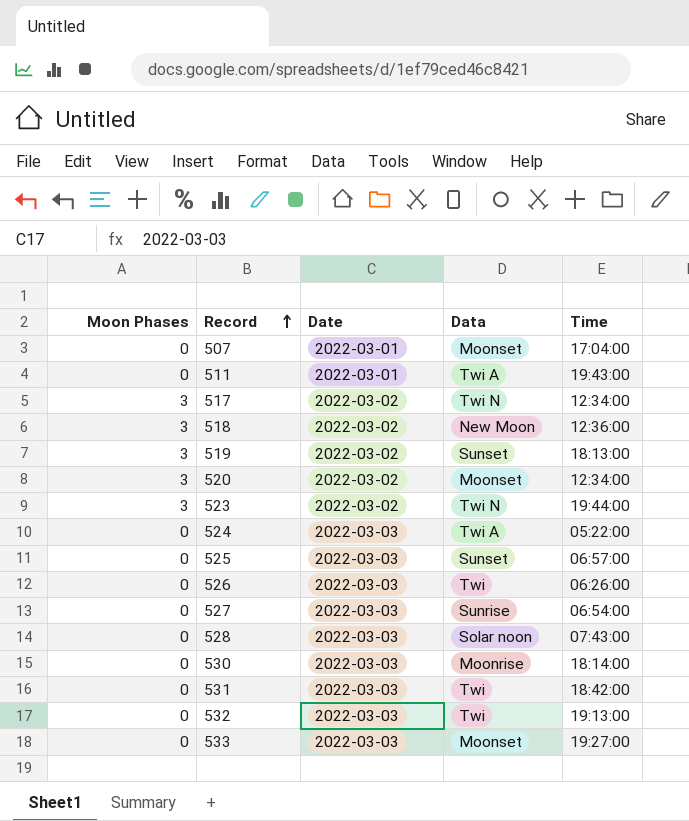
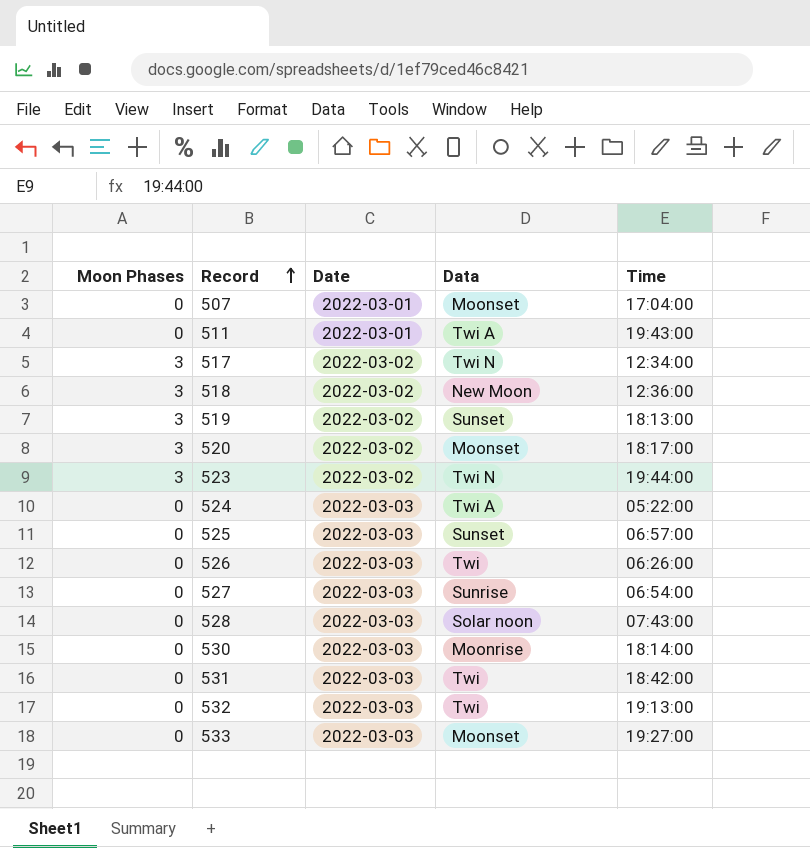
520 | Time: 12:34:00 -> 18:17:00

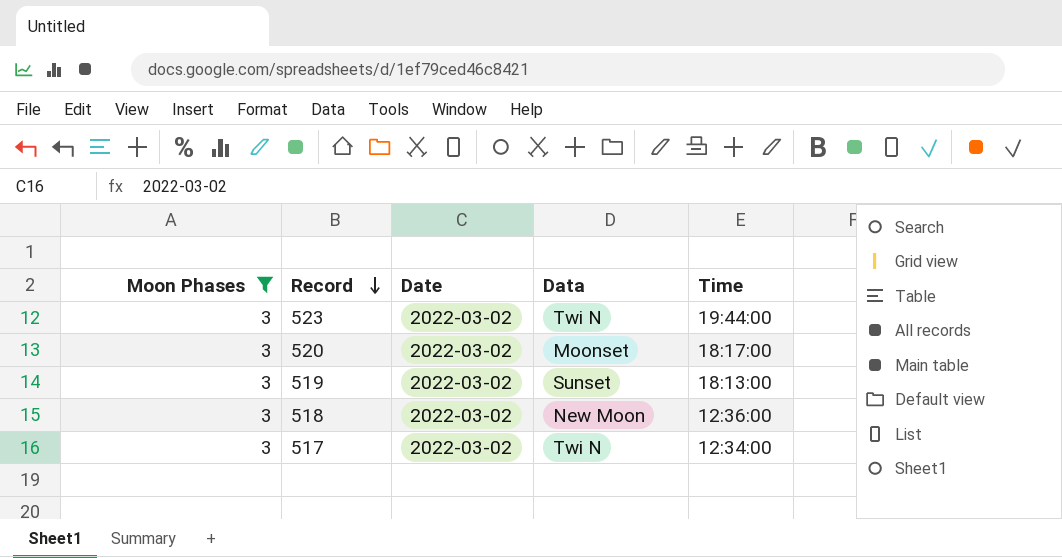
filter: none -> Moon Phases = 3
row order: Record ascending -> Record descending

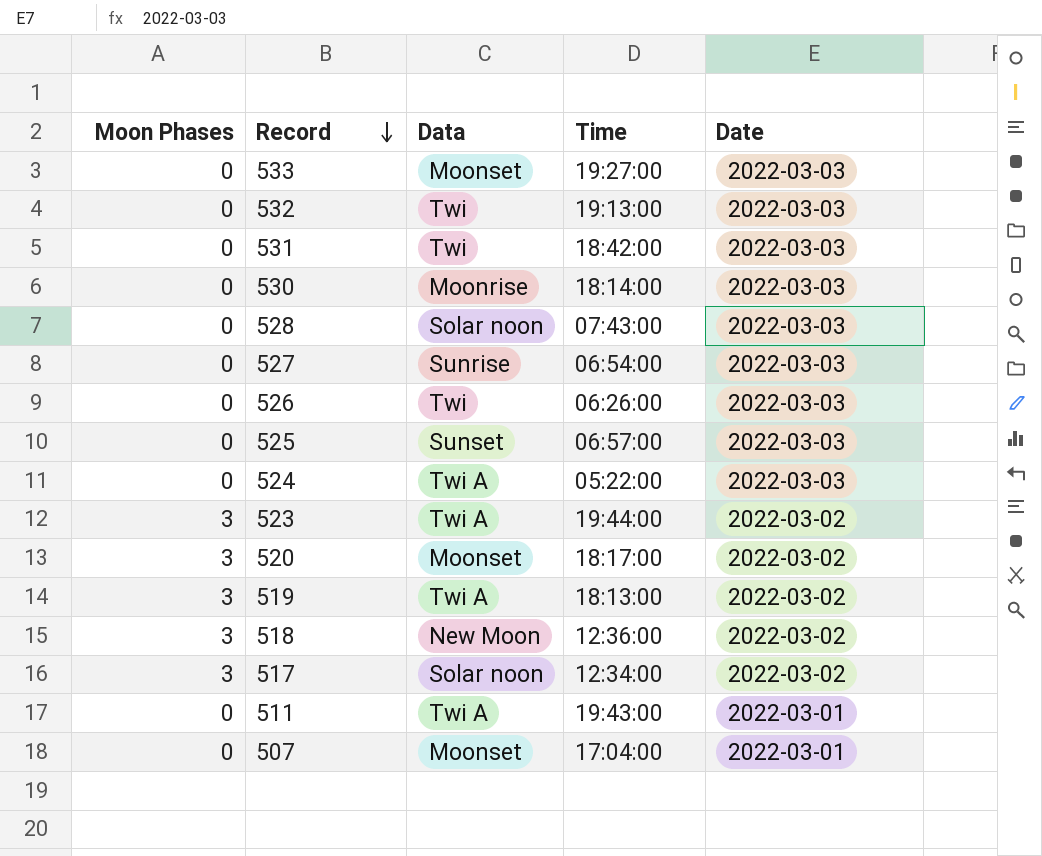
filter: Moon Phases = 3 -> none
column Date | position: 3 -> 5
523 | Data: Twi N -> Twi A
519 | Data: Sunset -> Twi A
517 | Data: Twi N -> Solar noon

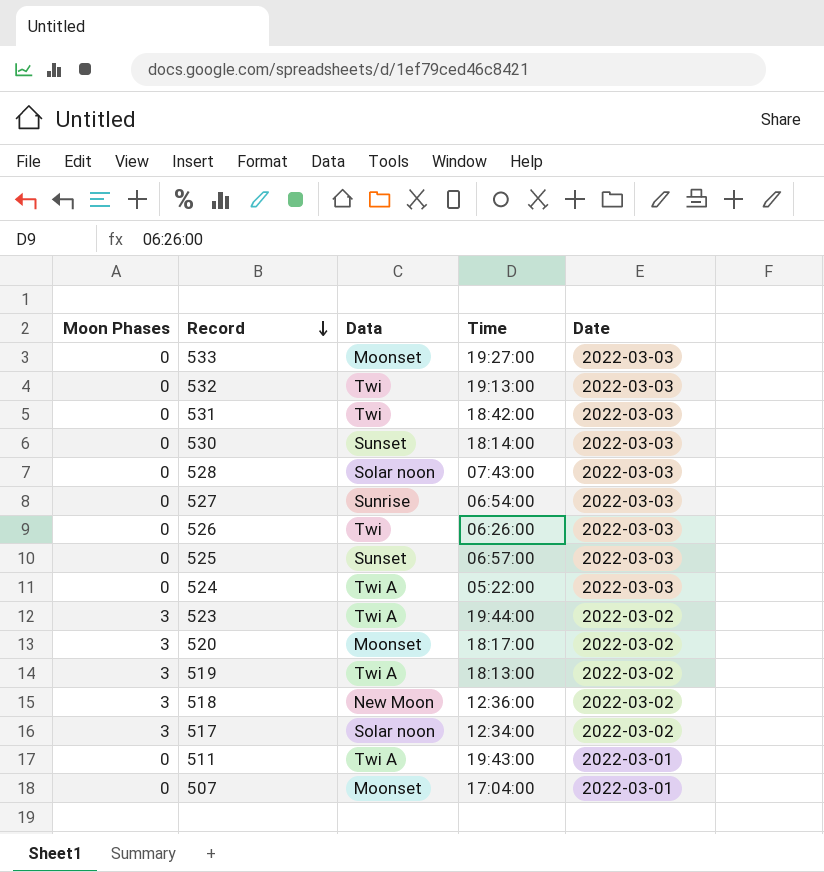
530 | Data: Moonrise -> Sunset

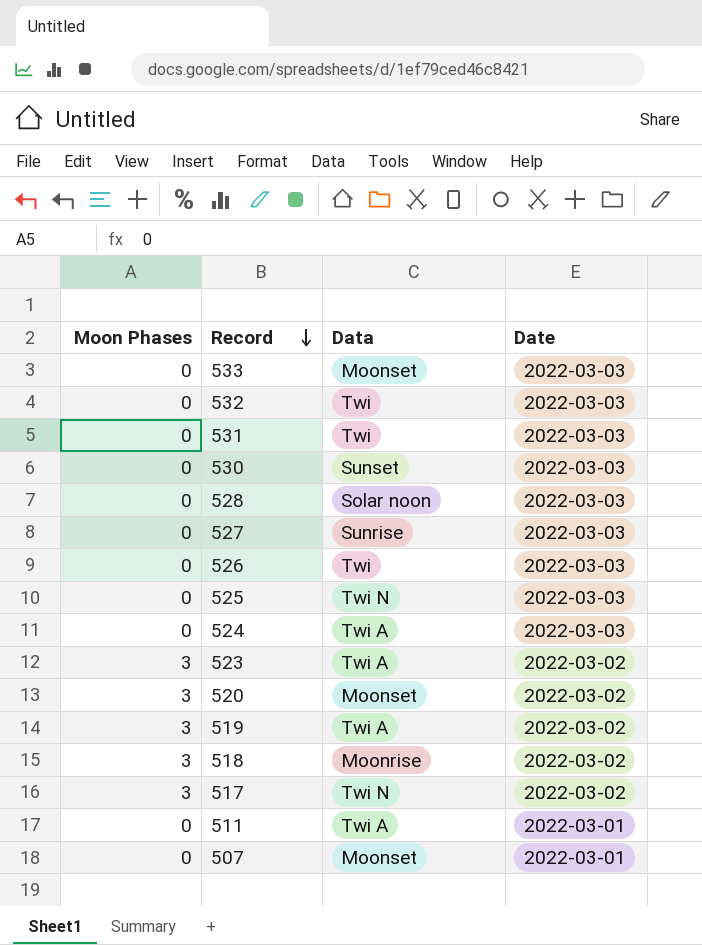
column Time | position: 4 -> none
525 | Data: Sunset -> Twi N
518 | Data: New Moon -> Moonrise
517 | Data: Solar noon -> Twi N

